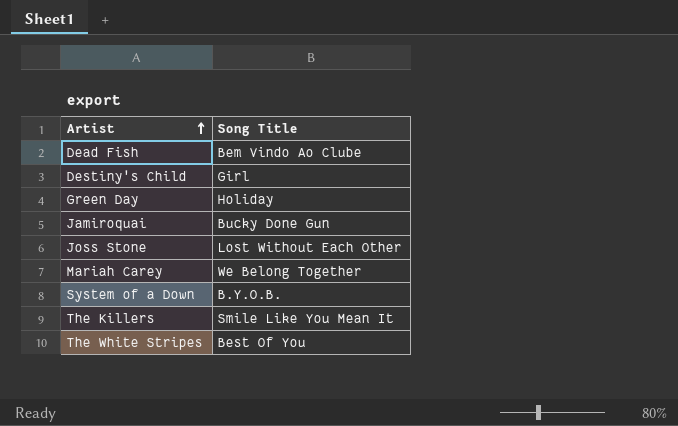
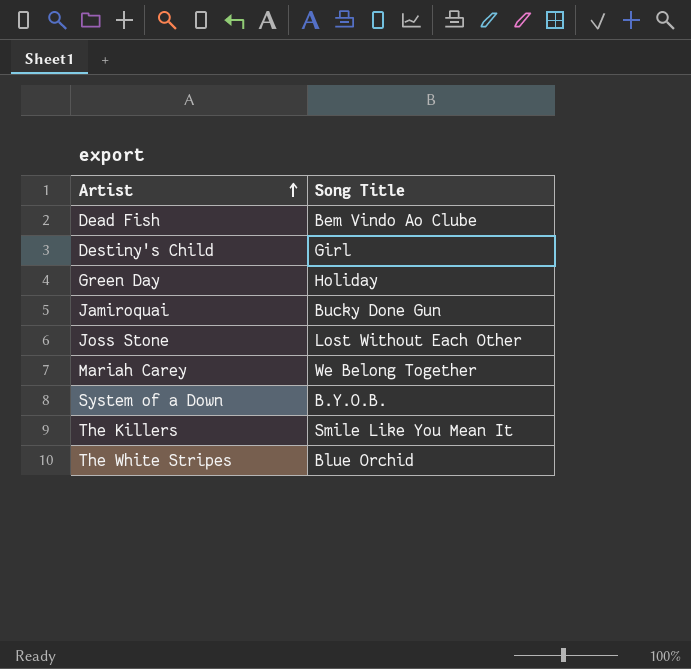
The White Stripes | Song Title: Best Of You -> Blue Orchid

